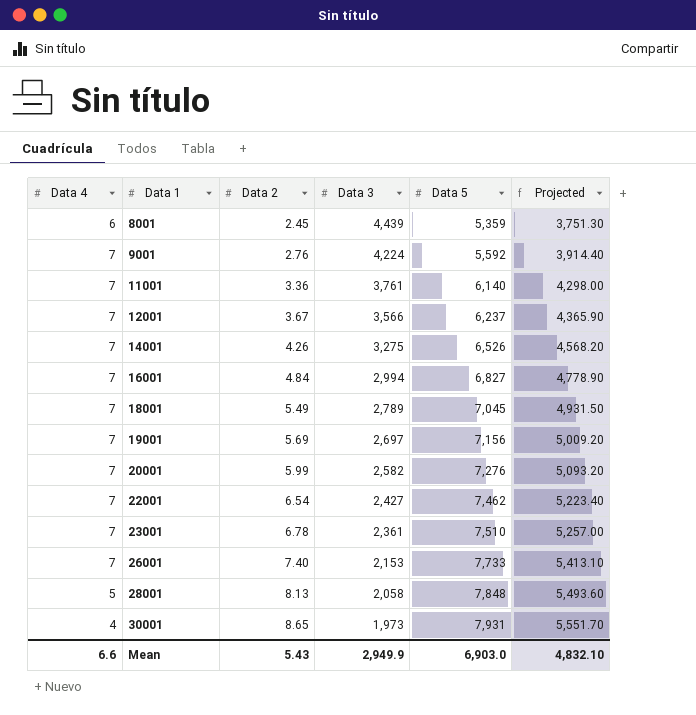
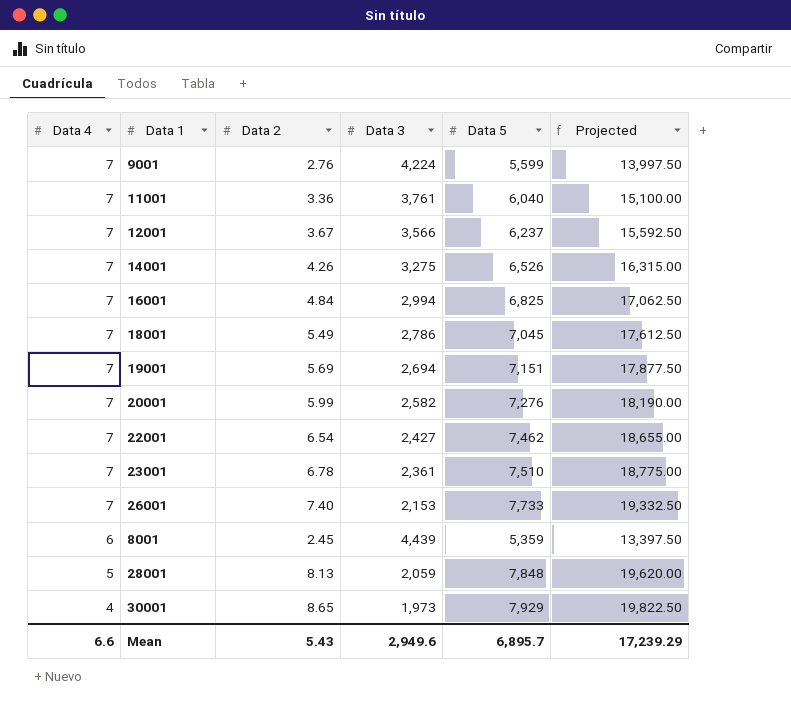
row order: Data 1 ascending -> Data 4 descending
column Projected | formula: [Data 5] * 0.7 -> [Data 5] * 2.5
9001 | Data 5: 5,592 -> 5,599
11001 | Data 5: 6,140 -> 6,040
16001 | Data 5: 6,827 -> 6,825
18001 | Data 3: 2,789 -> 2,786
19001 | Data 3: 2,697 -> 2,694
19001 | Data 5: 7,156 -> 7,151
28001 | Data 3: 2,058 -> 2,059
30001 | Data 5: 7,931 -> 7,929
Mean | Data 3: 2,949.9 -> 2,949.6
Mean | Data 5: 6,903.0 -> 6,895.7
Mean | Projected: 4,832.10 -> 17,239.29

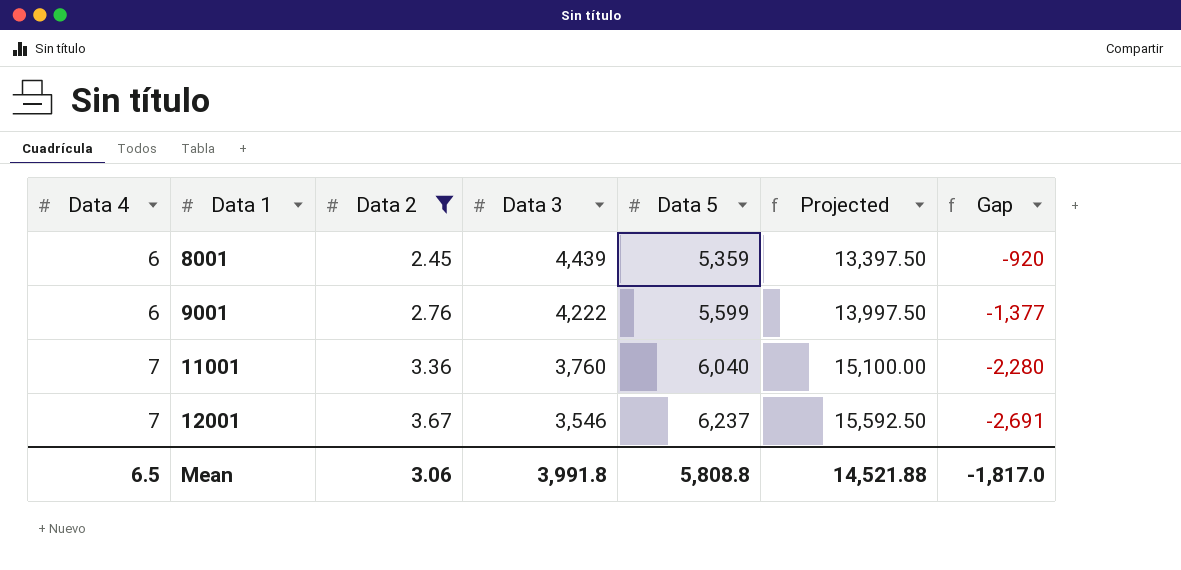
filter: none -> Data 2 <= 3.67
row order: Data 4 descending -> Data 4 ascending
column Gap | formula: none -> [Data 3] - [Data 5]
9001 | Data 4: 7 -> 6
9001 | Data 3: 4,224 -> 4,222
11001 | Data 3: 3,761 -> 3,760
12001 | Data 3: 3,566 -> 3,546
Mean | Data 4: 6.6 -> 6.5
Mean | Data 2: 5.43 -> 3.06
Mean | Data 3: 2,949.6 -> 3,991.8
Mean | Data 5: 6,895.7 -> 5,808.8
Mean | Projected: 17,239.29 -> 14,521.88

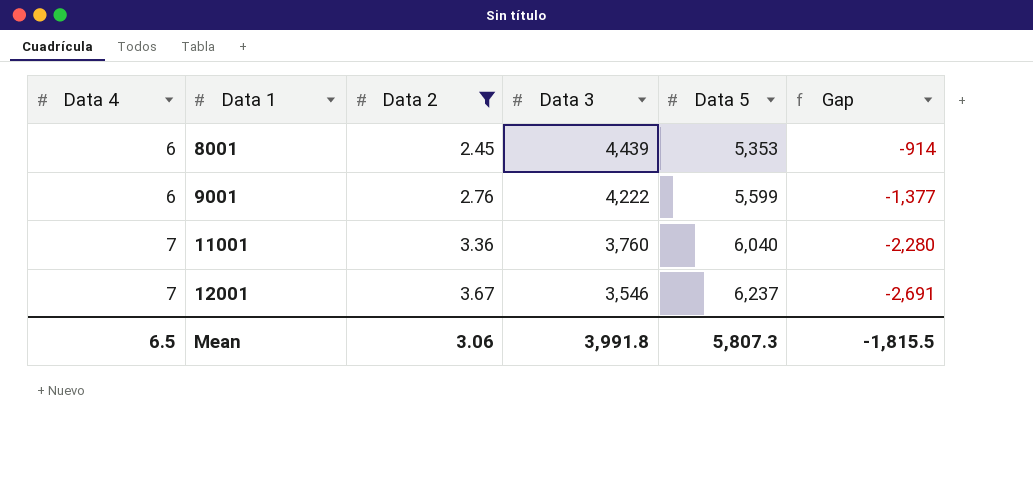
column Projected | formula: [Data 5] * 2.5 -> none
8001 | Data 5: 5,359 -> 5,353
8001 | Gap: -920 -> -914
Mean | Data 5: 5,808.8 -> 5,807.3
Mean | Gap: -1,817.0 -> -1,815.5

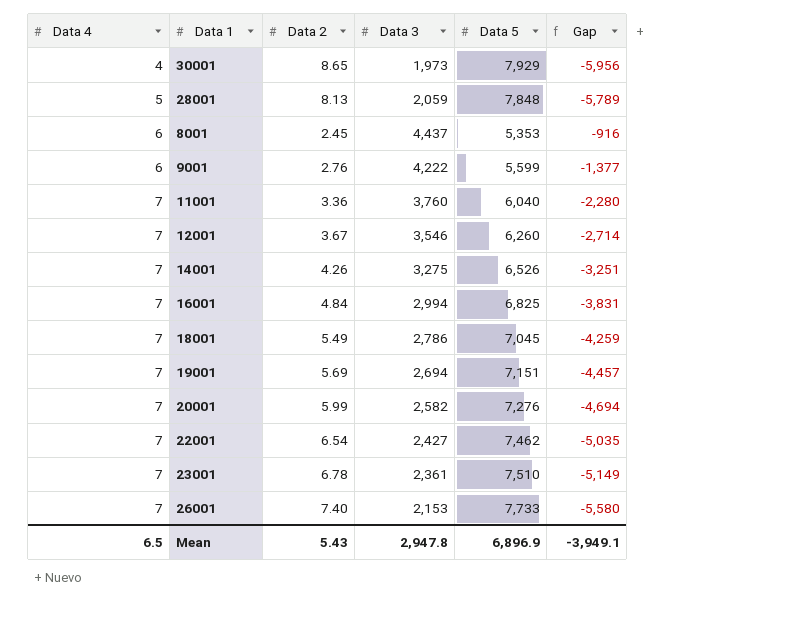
filter: Data 2 <= 3.67 -> none
8001 | Data 3: 4,439 -> 4,437
8001 | Gap: -914 -> -916
12001 | Data 5: 6,237 -> 6,260
12001 | Gap: -2,691 -> -2,714
Mean | Data 2: 3.06 -> 5.43
Mean | Data 3: 3,991.8 -> 2,947.8
Mean | Data 5: 5,807.3 -> 6,896.9
Mean | Gap: -1,815.5 -> -3,949.1

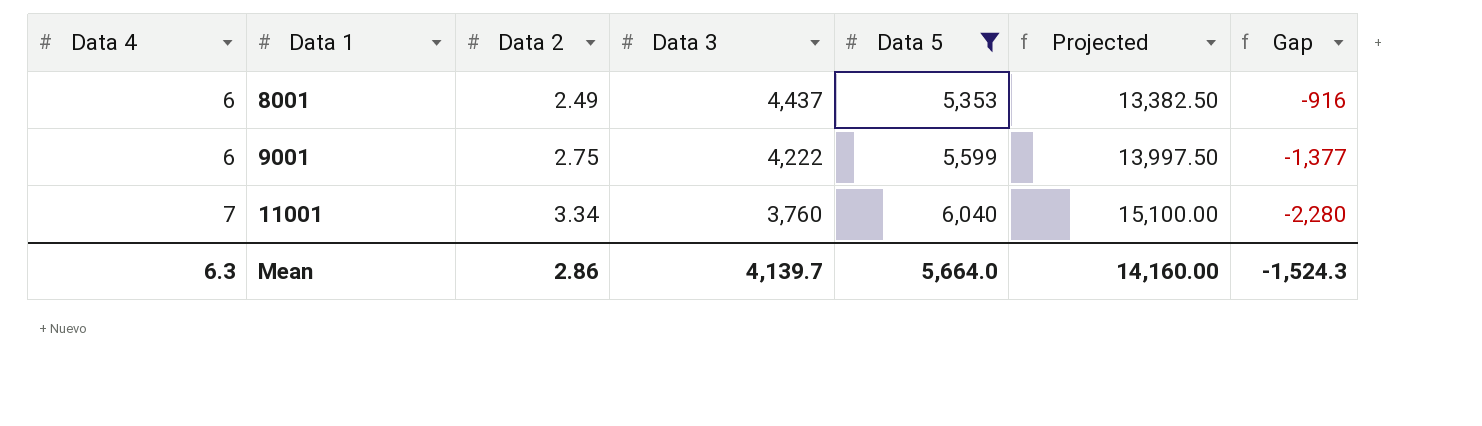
filter: none -> Data 5 <= 6,040
column Projected | formula: none -> [Data 5] * 2.5
8001 | Data 2: 2.45 -> 2.49
9001 | Data 2: 2.76 -> 2.75
11001 | Data 2: 3.36 -> 3.34
Mean | Data 4: 6.5 -> 6.3
Mean | Data 2: 5.43 -> 2.86
Mean | Data 3: 2,947.8 -> 4,139.7
Mean | Data 5: 6,896.9 -> 5,664.0
Mean | Gap: -3,949.1 -> -1,524.3

